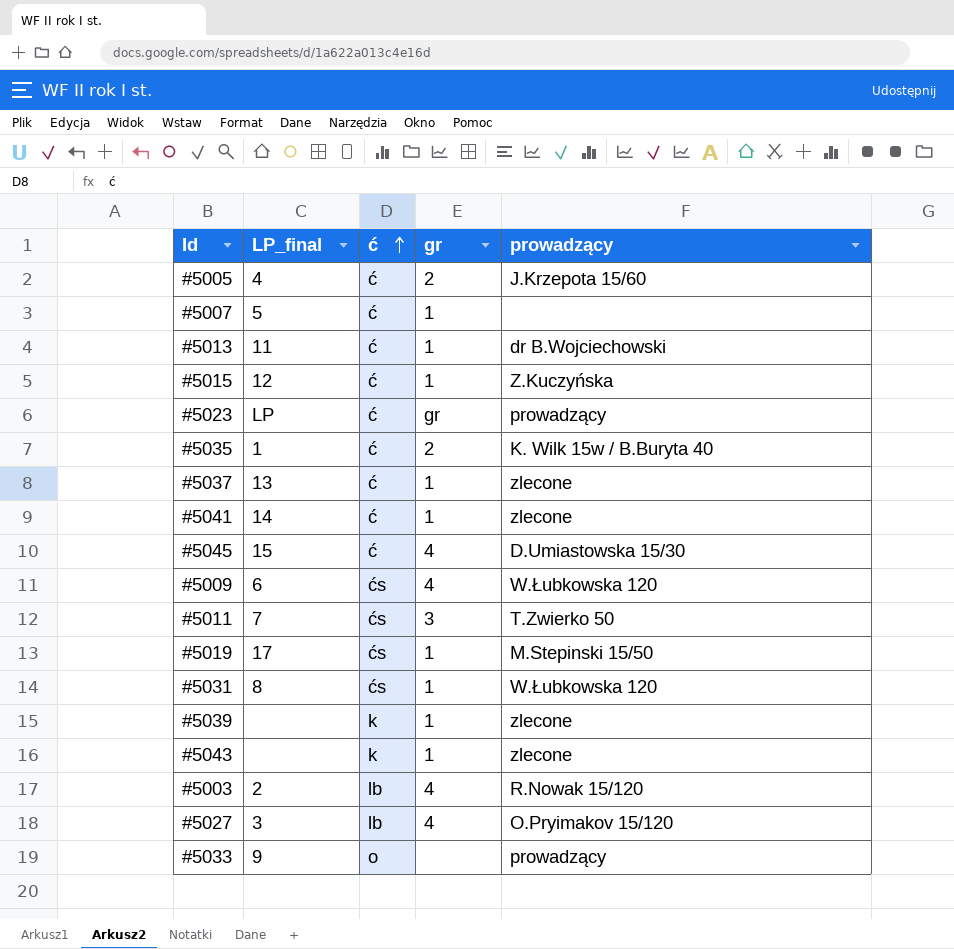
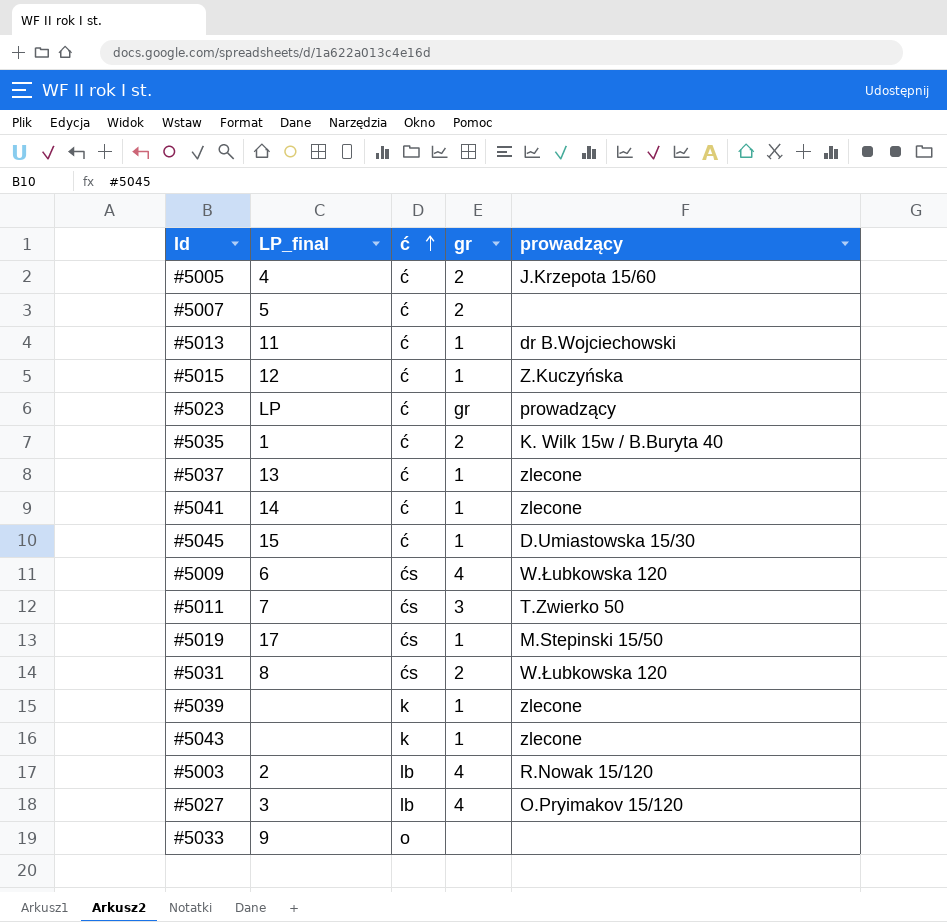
#5007 | gr: 1 -> 2
#5045 | gr: 4 -> 1
#5031 | gr: 1 -> 2
#5033 | prowadzący: prowadzący -> none

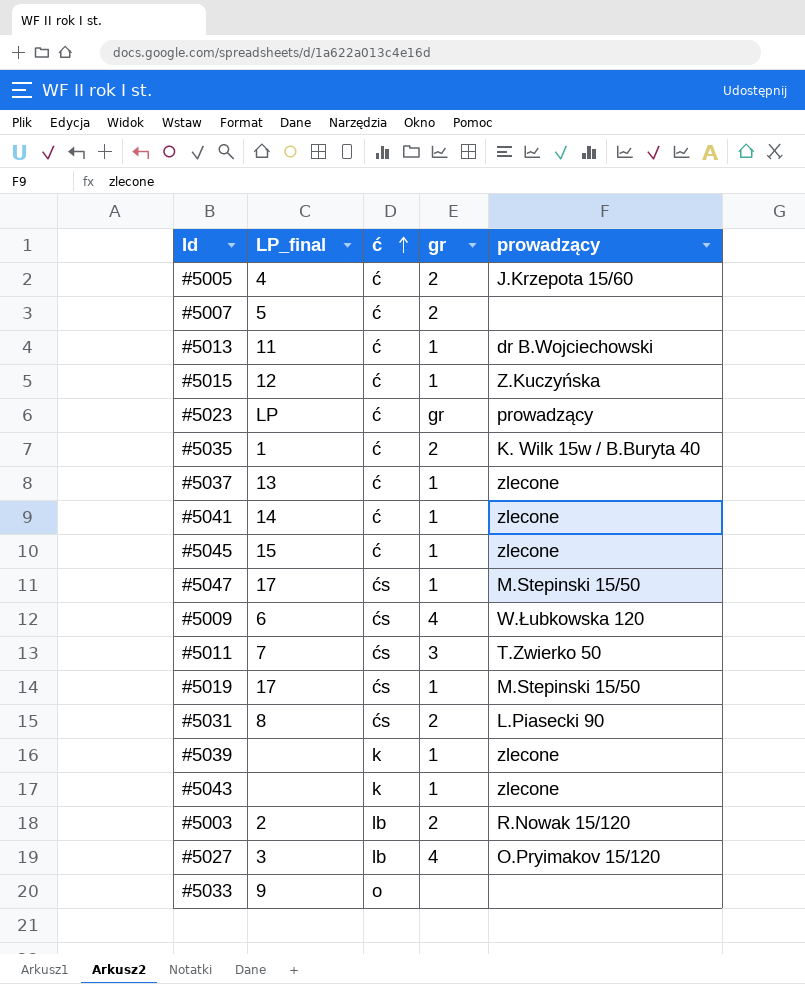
#5045 | prowadzący: D.Umiastowska 15/30 -> zlecone
row #5047: none -> 17 | ćs | 1 | M.Stepinski 15/50
#5031 | prowadzący: W.Łubkowska 120 -> L.Piasecki 90
#5003 | gr: 4 -> 2

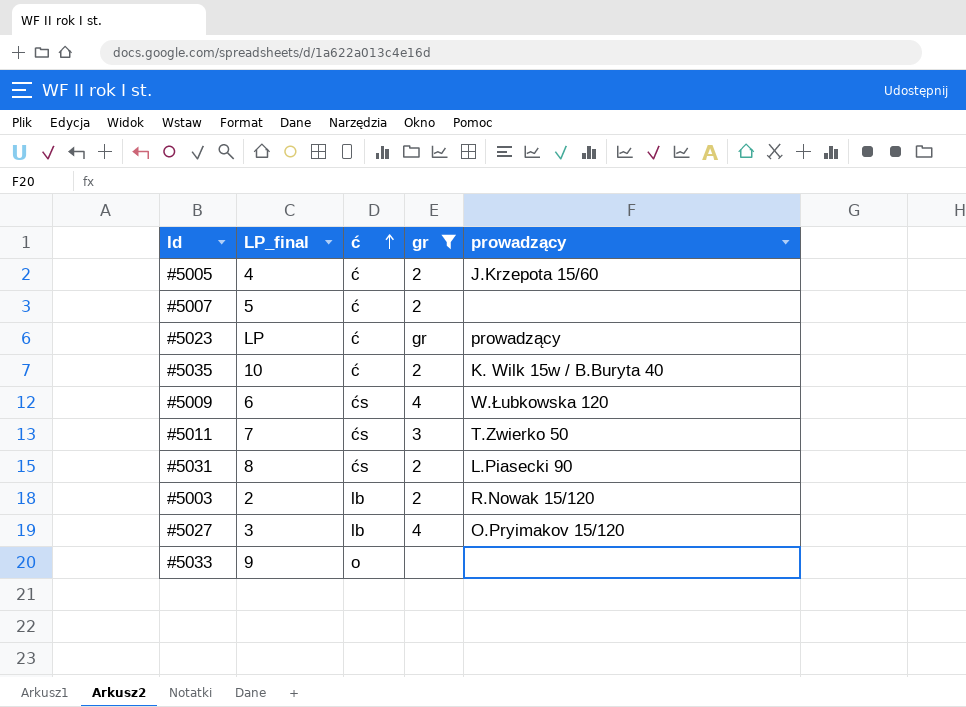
filter: none -> gr != 1
#5035 | LP_final: 1 -> 10

